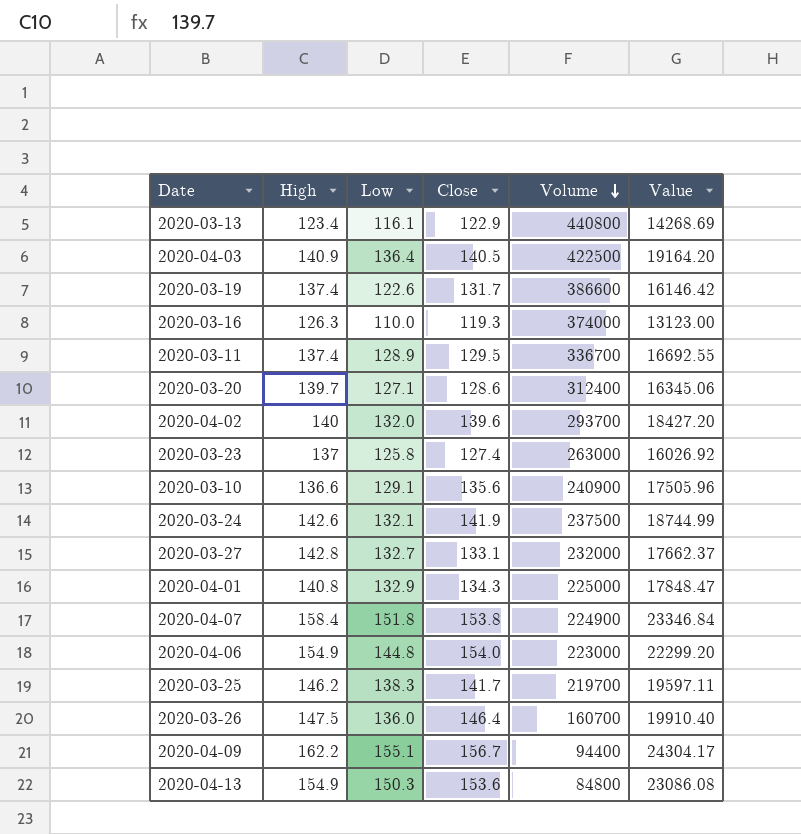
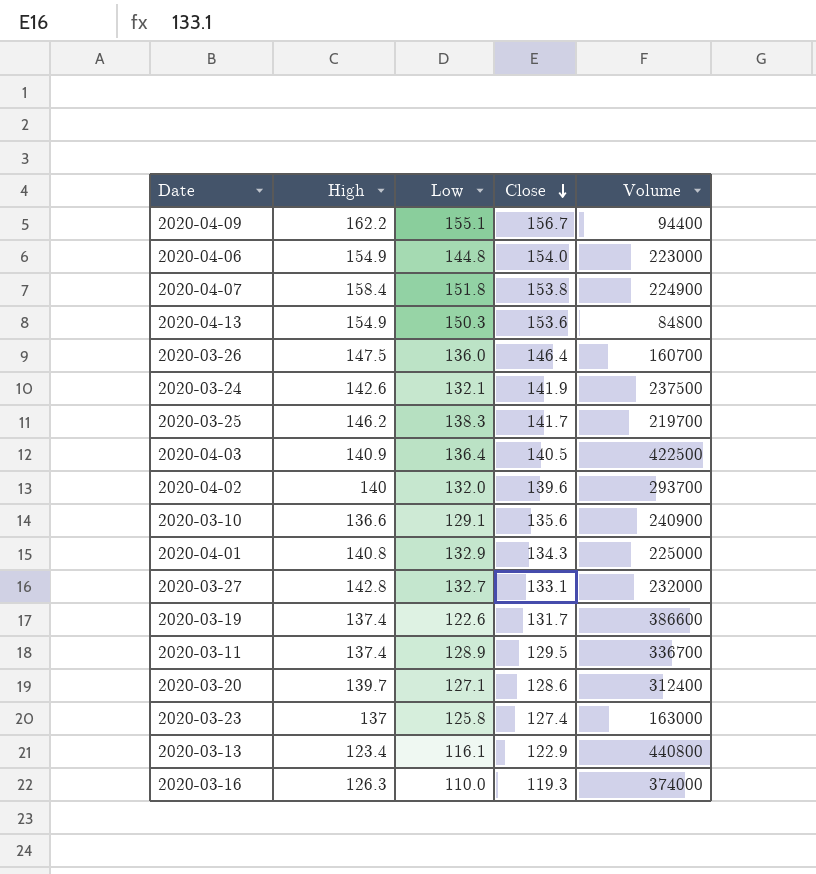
row order: Volume descending -> Close descending
column Value | formula: [Low] * [Close] -> none
2020-03-23 | Volume: 263000 -> 163000

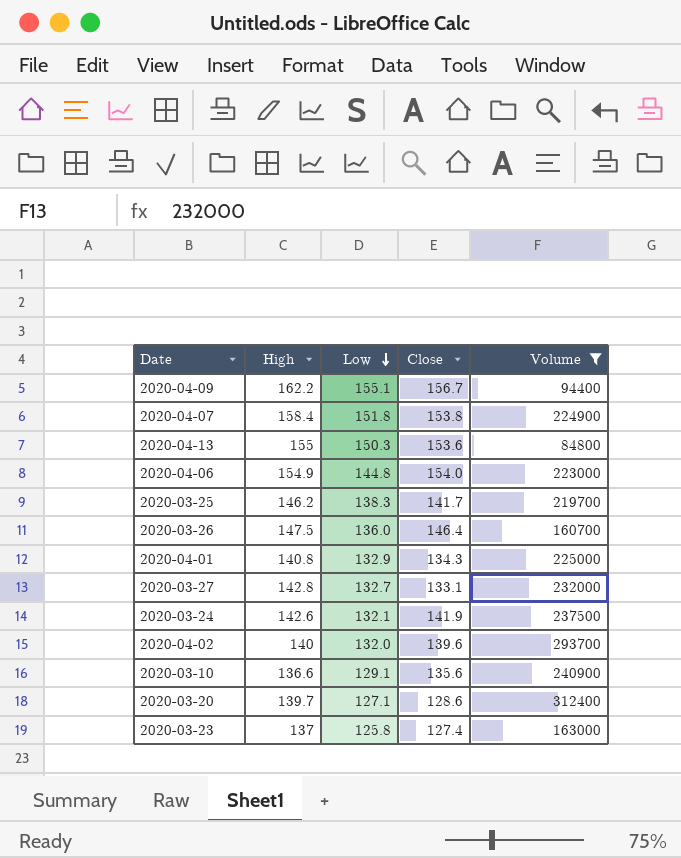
filter: none -> Volume <= 312400
row order: Close descending -> Low descending
2020-04-13 | High: 154.9 -> 155

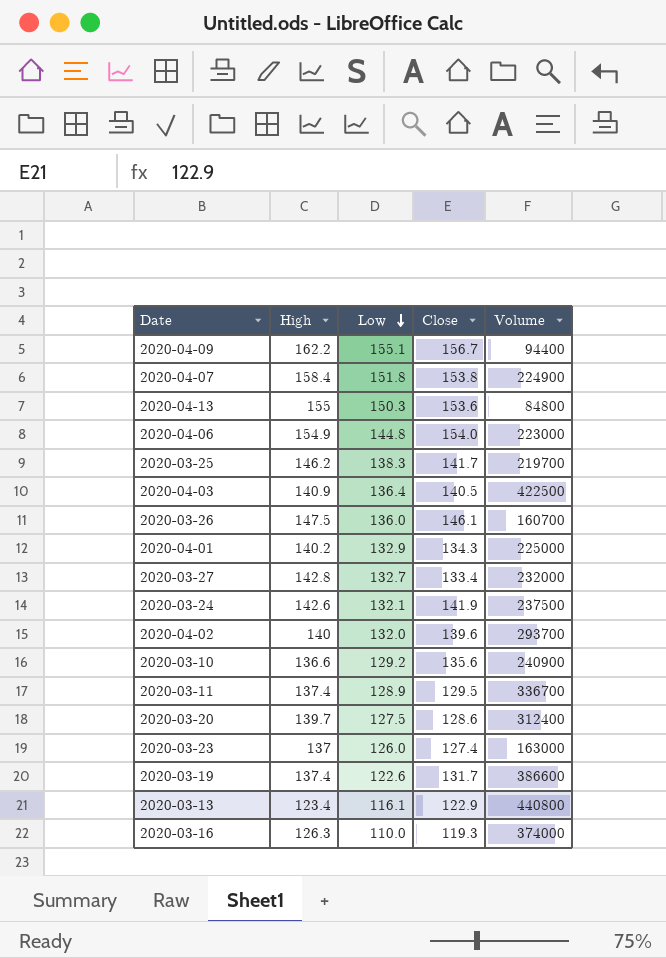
filter: Volume <= 312400 -> none
2020-03-26 | Close: 146.4 -> 146.1
2020-04-01 | High: 140.8 -> 140.2
2020-03-27 | Close: 133.1 -> 133.4
2020-03-10 | Low: 129.1 -> 129.2
2020-03-20 | Low: 127.1 -> 127.5
2020-03-23 | Low: 125.8 -> 126.0

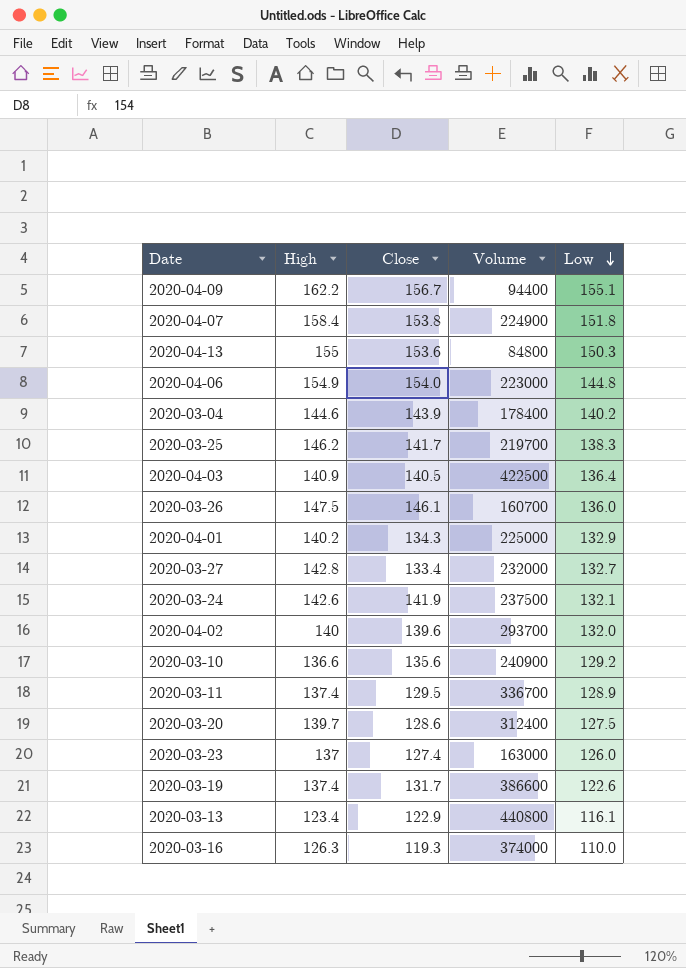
column Low | position: 3 -> 5
row 2020-03-04: none -> 144.6 | 143.9 | 178400 | 140.2

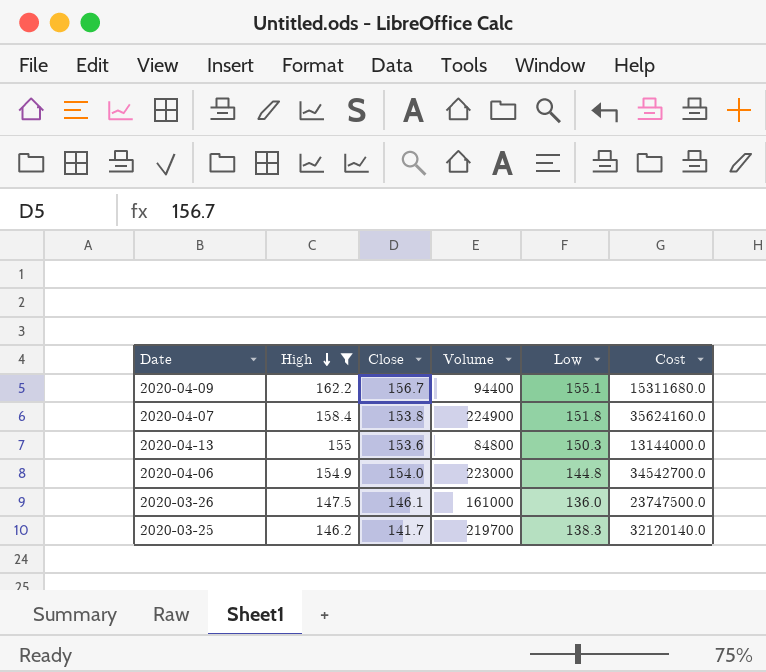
filter: none -> High >= 146.2
row order: Low descending -> High descending
column Cost | formula: none -> [High] * [Volume]
2020-03-26 | Volume: 160700 -> 161000

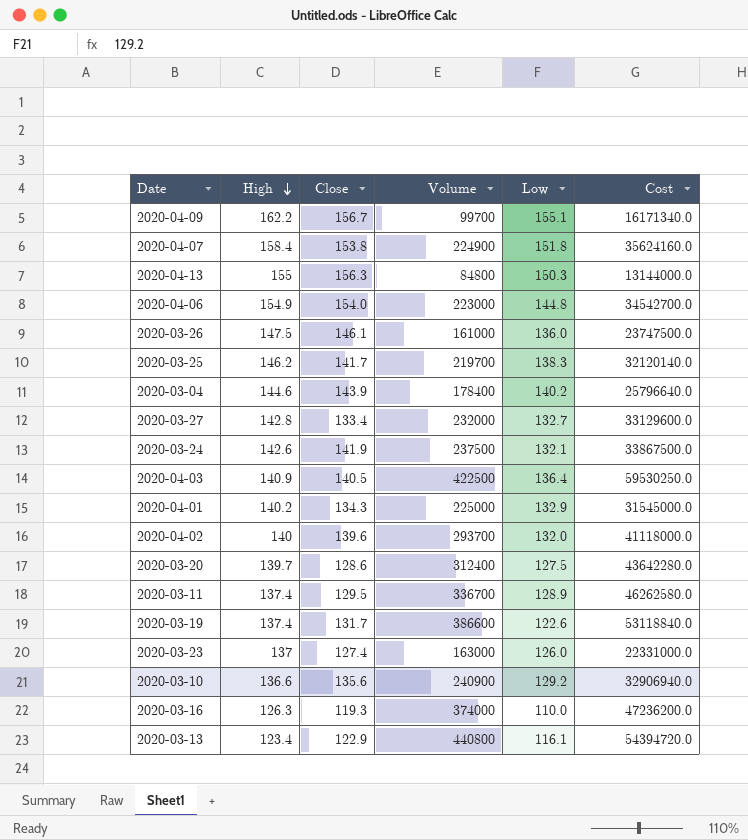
filter: High >= 146.2 -> none
2020-04-09 | Volume: 94400 -> 99700
2020-04-09 | Cost: 15311680.0 -> 16171340.0
2020-04-13 | Close: 153.6 -> 156.3

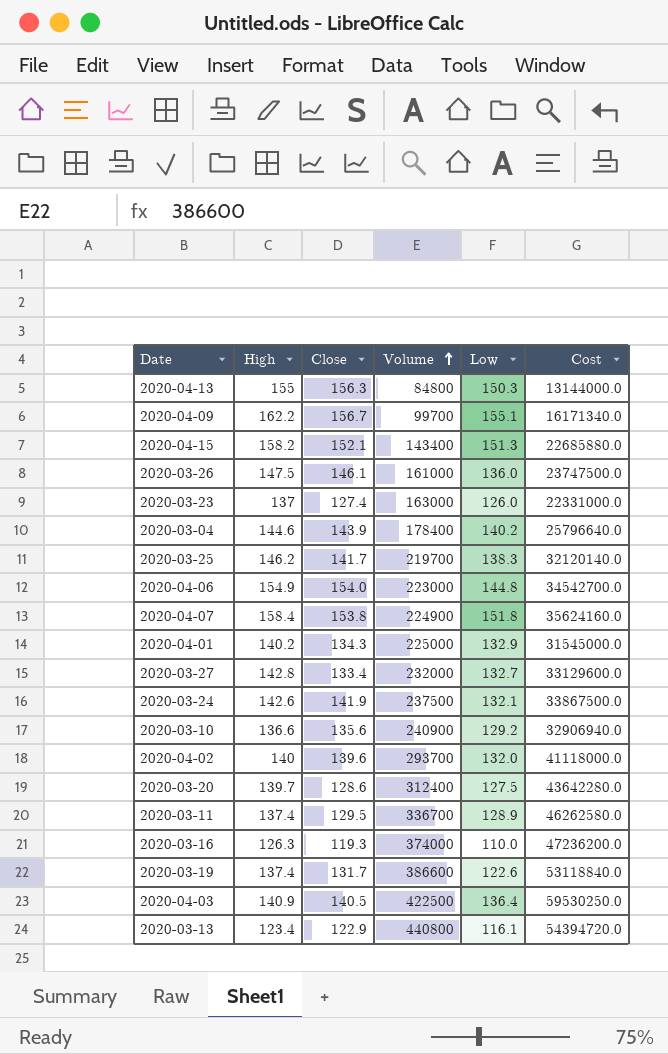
row order: High descending -> Volume ascending
row 2020-04-15: none -> 158.2 | 152.1 | 143400 | 151.3 | 22685880.0

